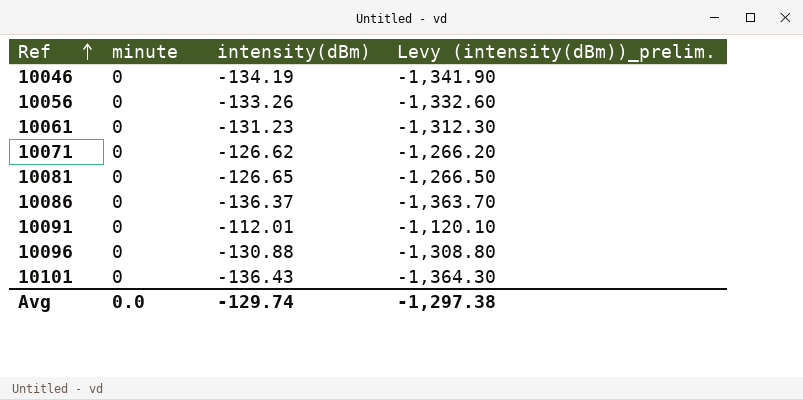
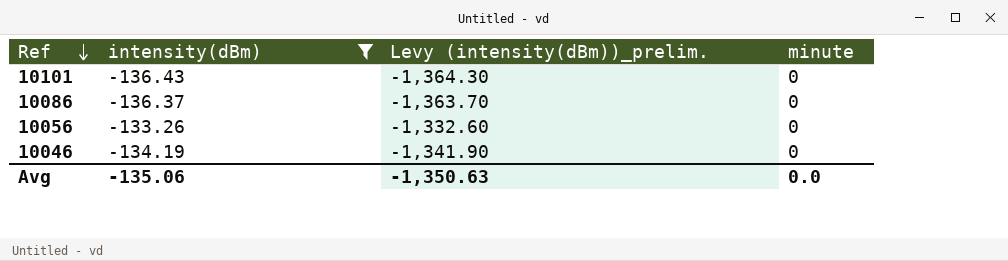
filter: none -> intensity(dBm) <= -133.26
row order: Ref ascending -> Ref descending
column minute | position: 2 -> 4
Avg | intensity(dBm): -129.74 -> -135.06
Avg | Levy (intensity(dBm))_prelim.: -1,297.38 -> -1,350.63

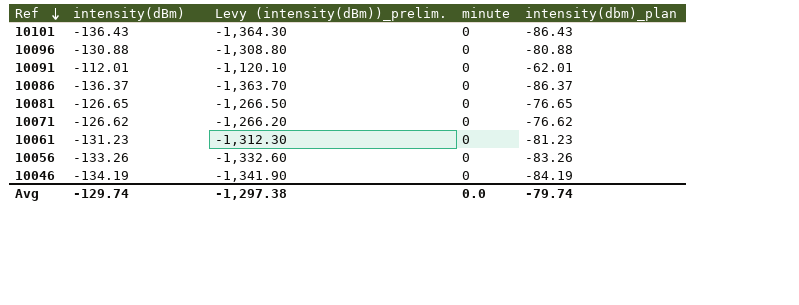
filter: intensity(dBm) <= -133.26 -> none
column intensity(dbm)_plan | formula: none -> [intensity(dBm)] + 50
Avg | intensity(dBm): -135.06 -> -129.74
Avg | Levy (intensity(dBm))_prelim.: -1,350.63 -> -1,297.38

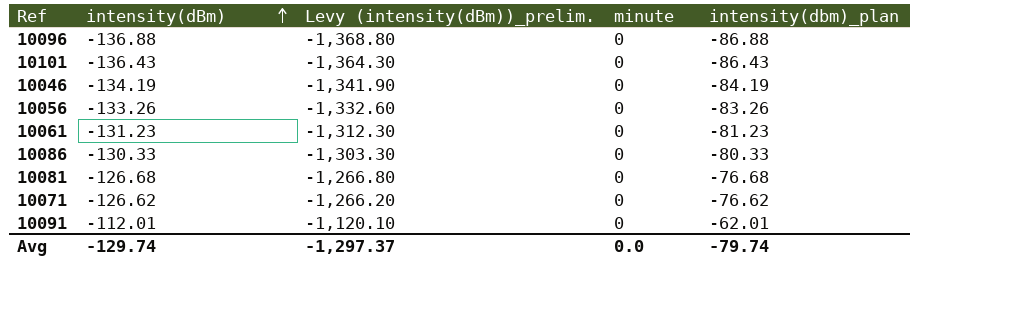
row order: Ref descending -> intensity(dBm) ascending
10096 | intensity(dBm): -130.88 -> -136.88
10096 | Levy (intensity(dBm))_prelim.: -1,308.80 -> -1,368.80
10096 | intensity(dbm)_plan: -80.88 -> -86.88
10086 | intensity(dBm): -136.37 -> -130.33
10086 | Levy (intensity(dBm))_prelim.: -1,363.70 -> -1,303.30
10086 | intensity(dbm)_plan: -86.37 -> -80.33
10081 | intensity(dBm): -126.65 -> -126.68
10081 | Levy (intensity(dBm))_prelim.: -1,266.50 -> -1,266.80
10081 | intensity(dbm)_plan: -76.65 -> -76.68
Avg | Levy (intensity(dBm))_prelim.: -1,297.38 -> -1,297.37

